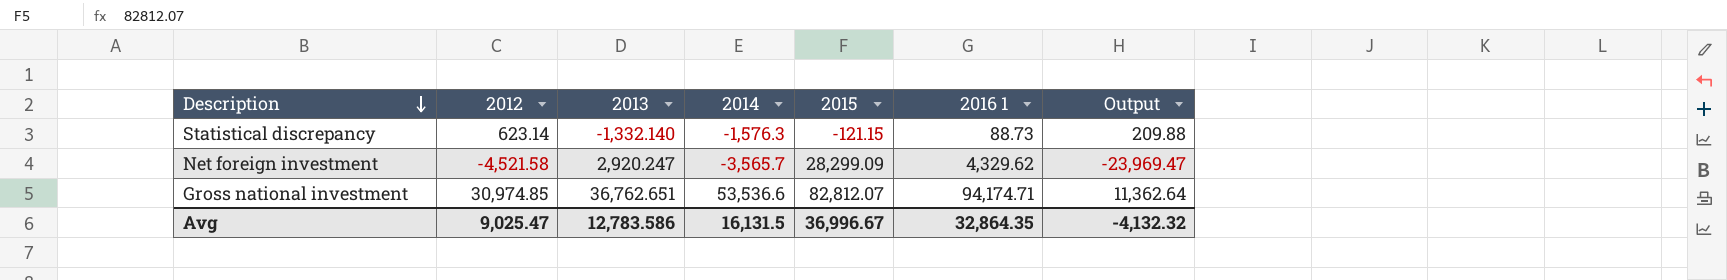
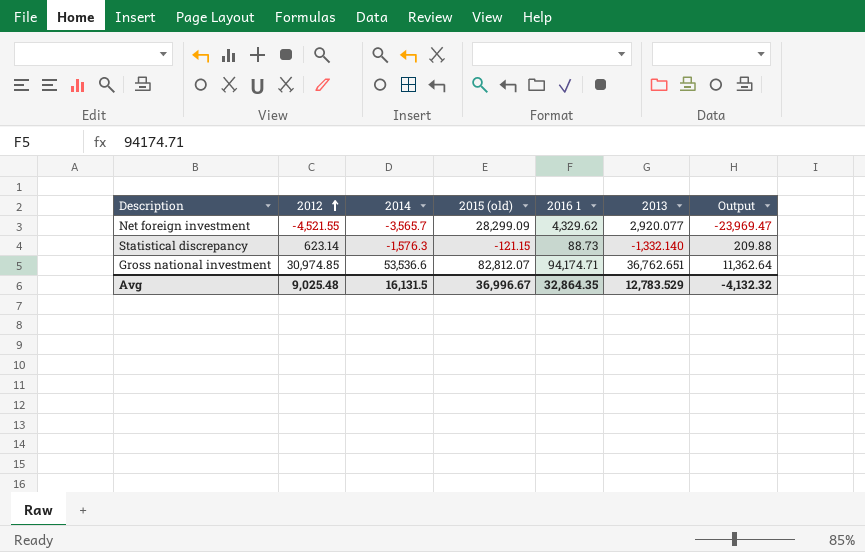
row order: Description descending -> 2012 ascending
column name: 2015 -> 2015 (old)
column 2013 | position: 3 -> 6
Net foreign investment | 2012: -4,521.58 -> -4,521.55
Net foreign investment | 2013: 2,920.247 -> 2,920.077
Avg | 2012: 9,025.47 -> 9,025.48
Avg | 2013: 12,783.586 -> 12,783.529

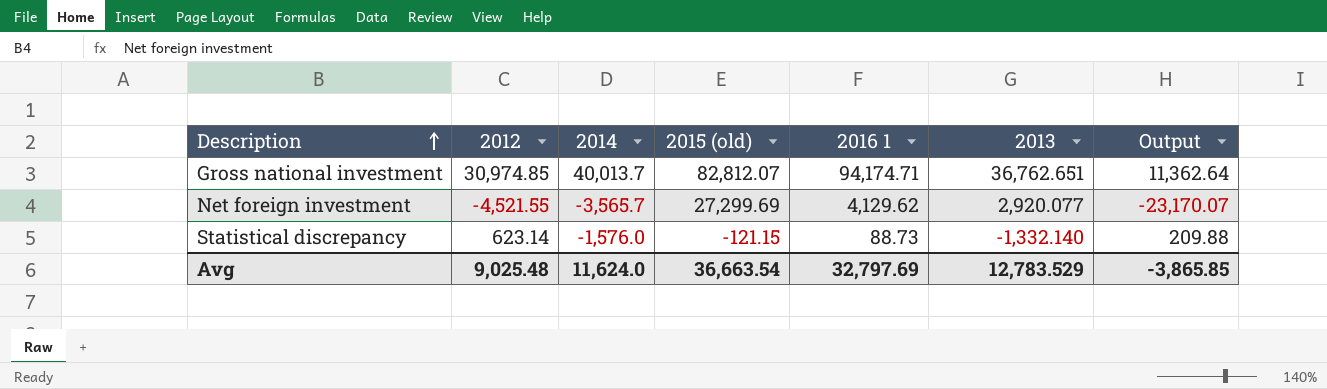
row order: 2012 ascending -> Description ascending
Gross national investment | 2014: 53,536.6 -> 40,013.7
Net foreign investment | 2015 (old): 28,299.09 -> 27,299.69
Net foreign investment | 2016 1: 4,329.62 -> 4,129.62
Net foreign investment | Output: -23,969.47 -> -23,170.07
Statistical discrepancy | 2014: -1,576.3 -> -1,576.0
Avg | 2014: 16,131.5 -> 11,624.0
Avg | 2015 (old): 36,996.67 -> 36,663.54
Avg | 2016 1: 32,864.35 -> 32,797.69
Avg | Output: -4,132.32 -> -3,865.85

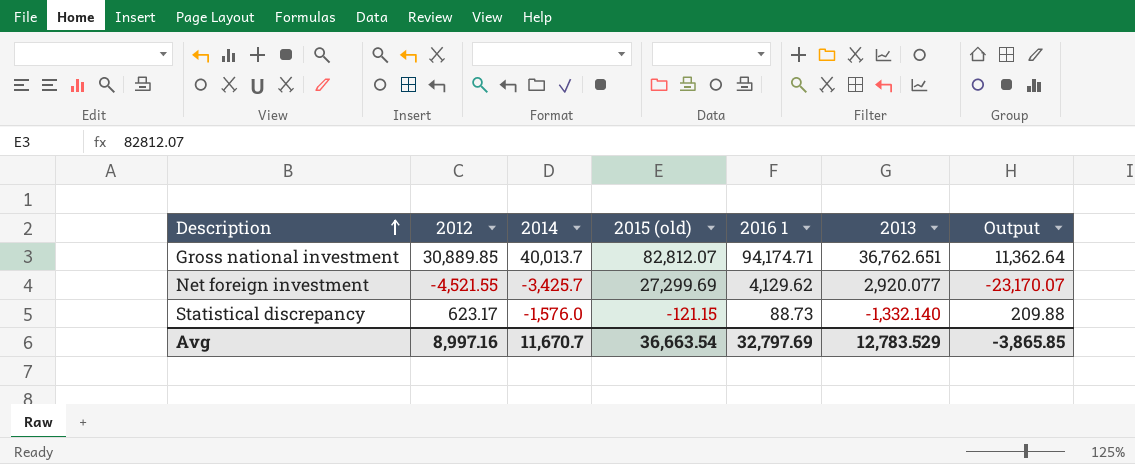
Gross national investment | 2012: 30,974.85 -> 30,889.85
Net foreign investment | 2014: -3,565.7 -> -3,425.7
Statistical discrepancy | 2012: 623.14 -> 623.17
Avg | 2012: 9,025.48 -> 8,997.16
Avg | 2014: 11,624.0 -> 11,670.7

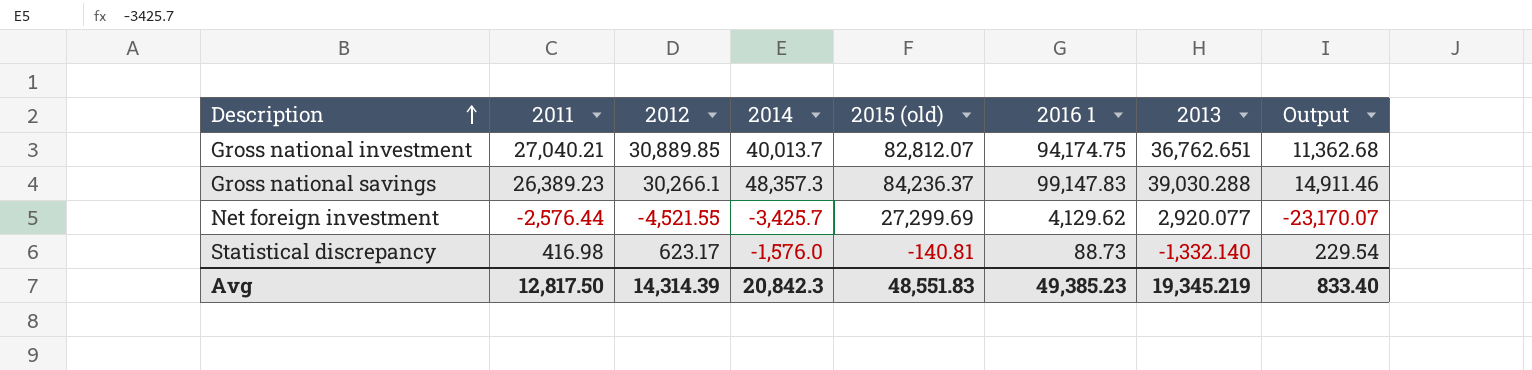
column 2011 | position: none -> 2
Gross national investment | 2016 1: 94,174.71 -> 94,174.75
Gross national investment | Output: 11,362.64 -> 11,362.68
row Gross national savings: none -> 26,389.23 | 30,266.1 | 48,357.3 | 84,236.37 | 99,147.83 | 39,030.288 | 14,911.46
Statistical discrepancy | 2015 (old): -121.15 -> -140.81
Statistical discrepancy | Output: 209.88 -> 229.54
Avg | 2012: 8,997.16 -> 14,314.39
Avg | 2014: 11,670.7 -> 20,842.3
Avg | 2015 (old): 36,663.54 -> 48,551.83
Avg | 2016 1: 32,797.69 -> 49,385.23
Avg | 2013: 12,783.529 -> 19,345.219
Avg | Output: -3,865.85 -> 833.40

